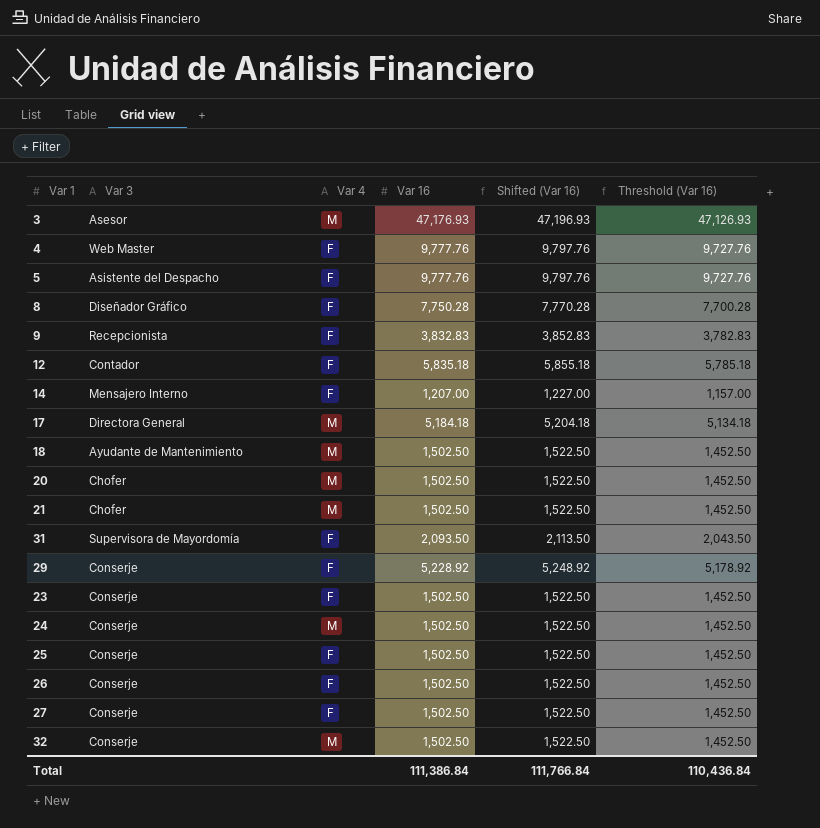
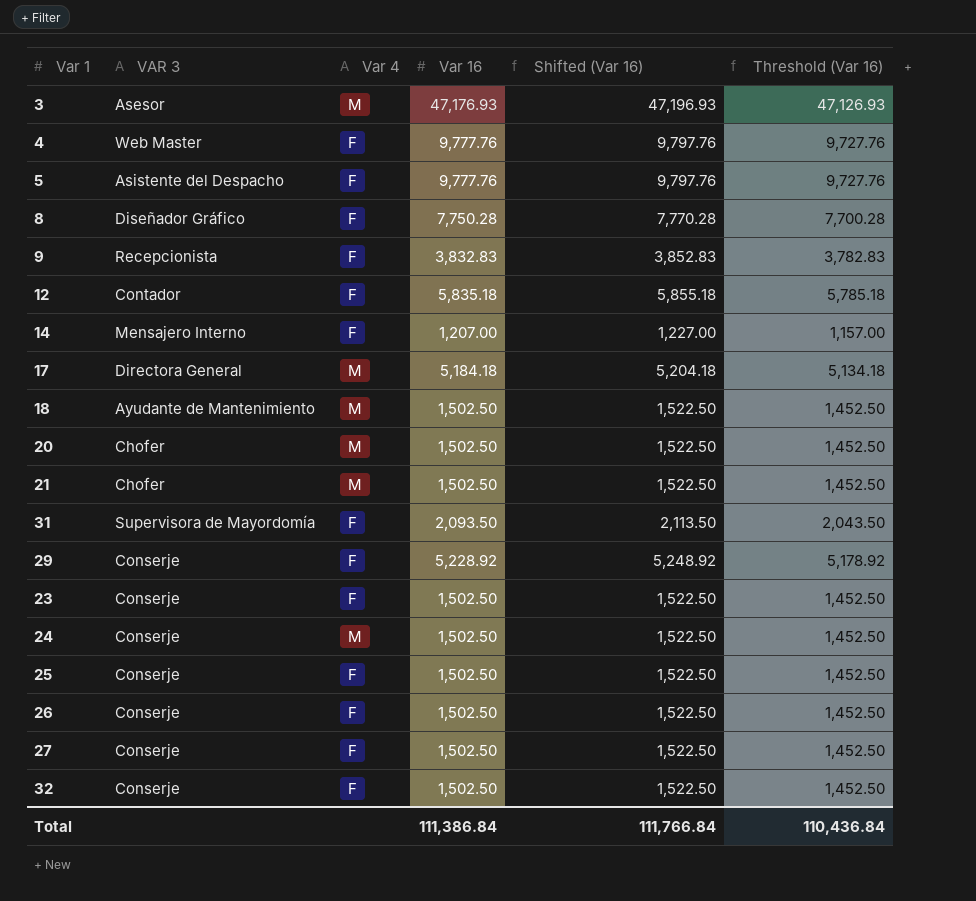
column name: Var 3 -> VAR 3
32 | Var 4: M -> F

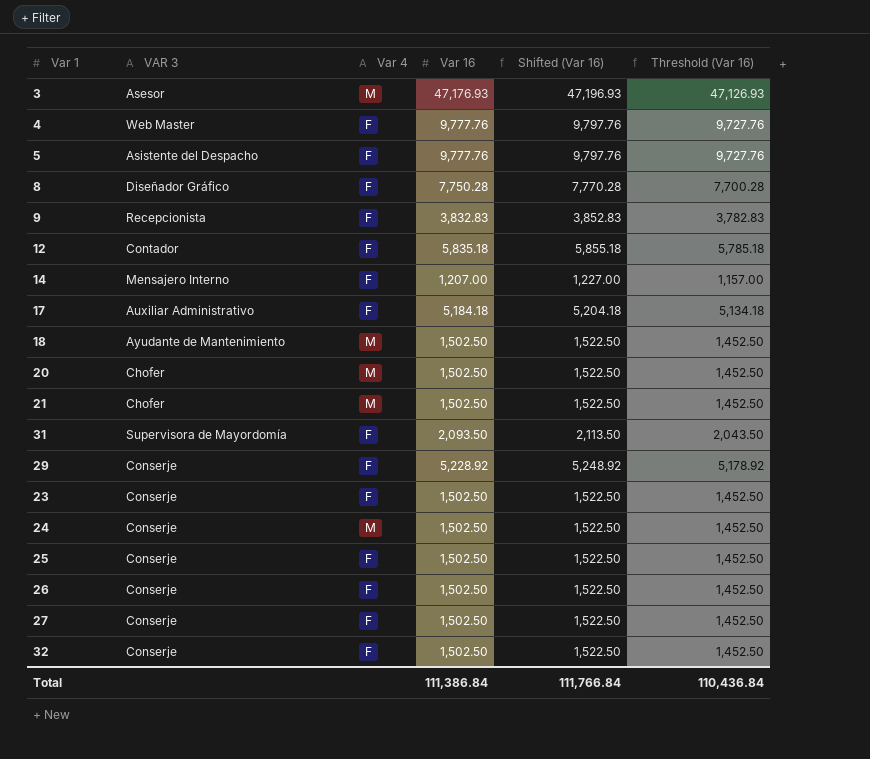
17 | VAR 3: Directora General -> Auxiliar Administrativo
17 | Var 4: M -> F

